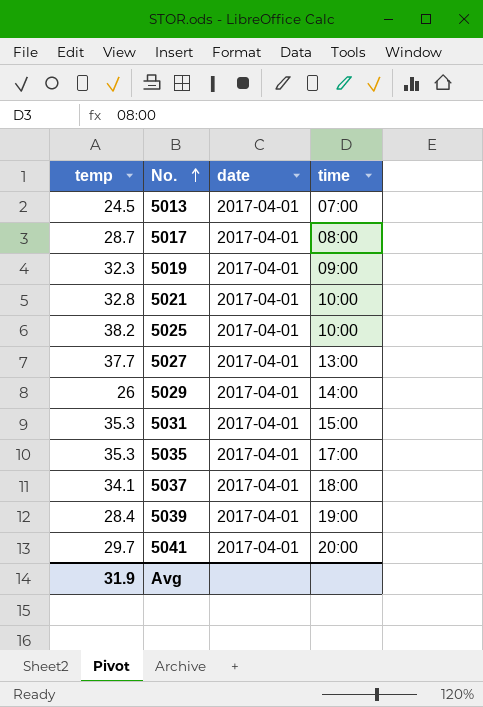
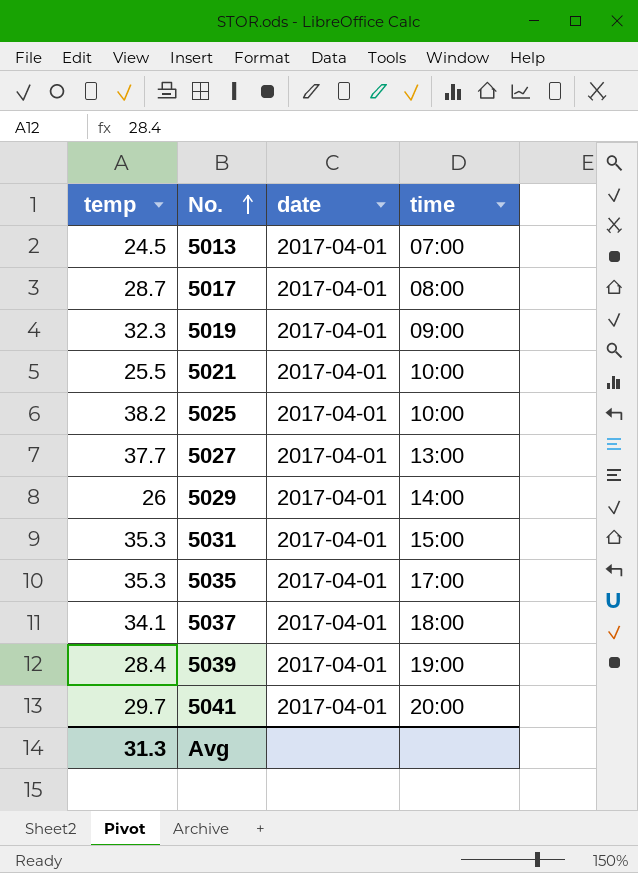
5021 | temp: 32.8 -> 25.5
Avg | temp: 31.9 -> 31.3

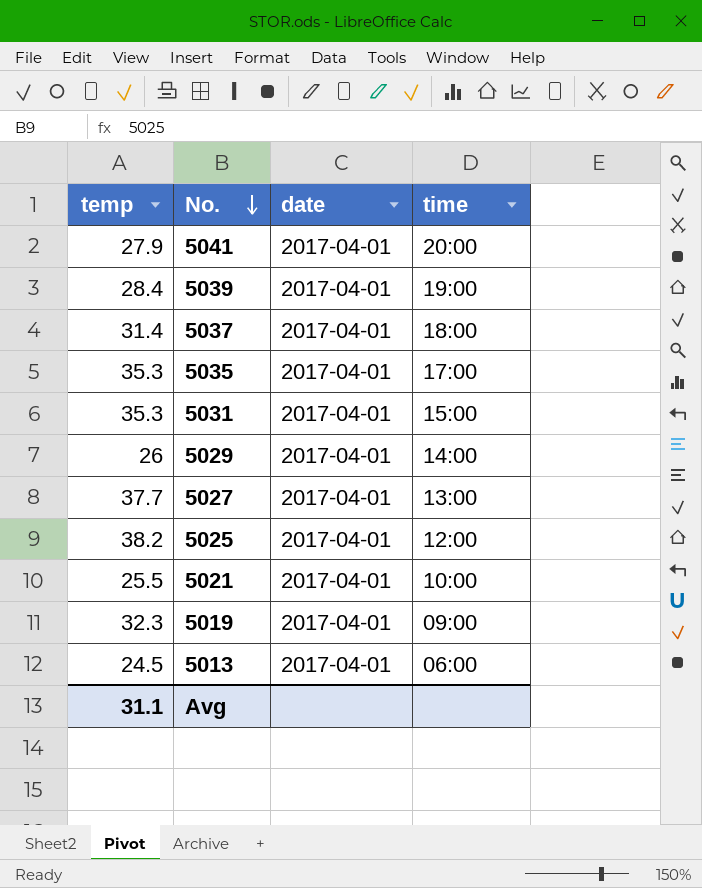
row order: No. ascending -> No. descending
row 5017: 28.7 | 2017-04-01 | 08:00 -> none
5041 | temp: 29.7 -> 27.9
5037 | temp: 34.1 -> 31.4
5025 | time: 10:00 -> 12:00
5013 | time: 07:00 -> 06:00
Avg | temp: 31.3 -> 31.1

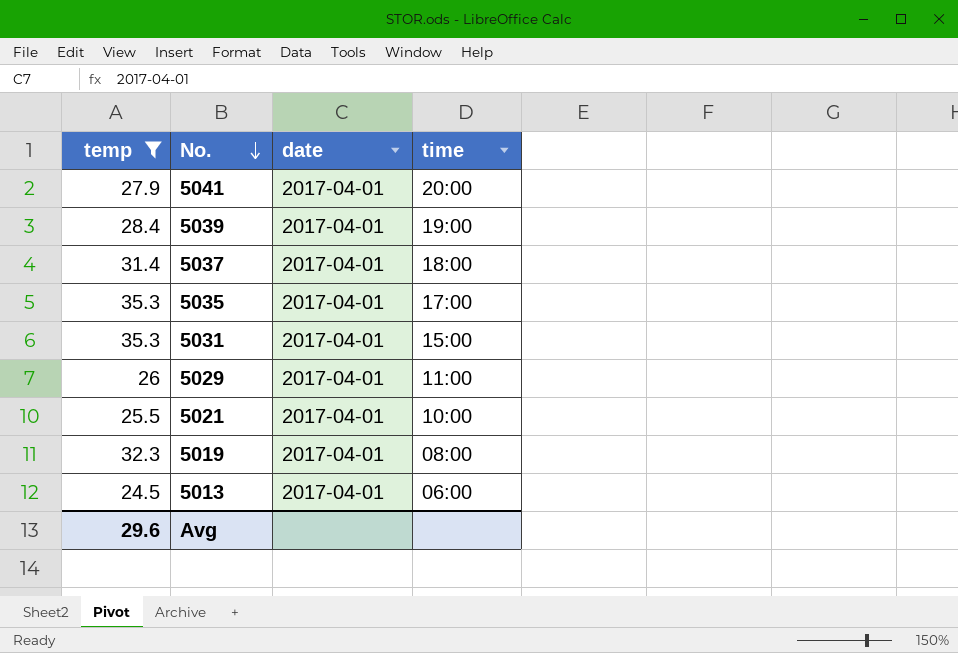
filter: none -> temp <= 35.3
5029 | time: 14:00 -> 11:00
5019 | time: 09:00 -> 08:00
Avg | temp: 31.1 -> 29.6

